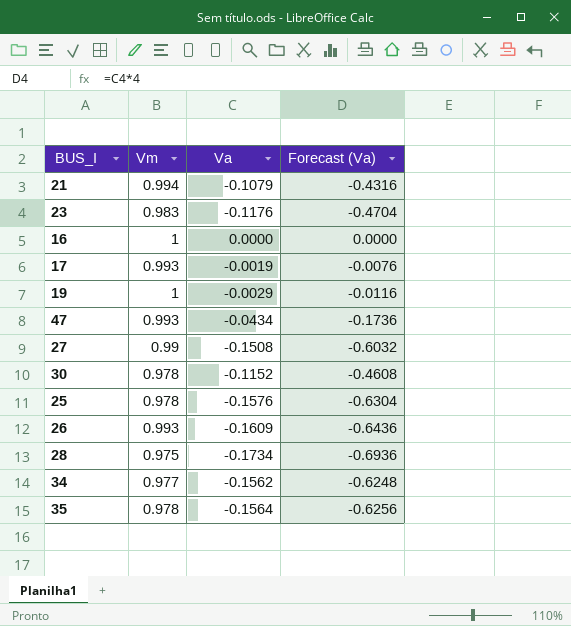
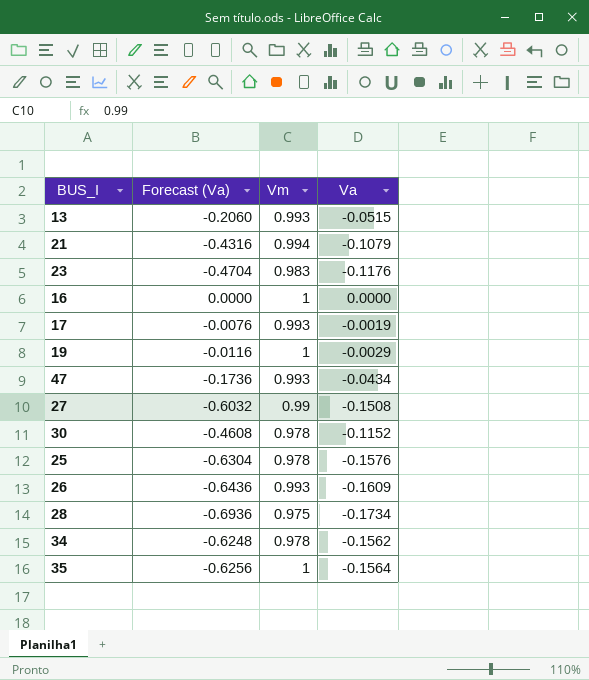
column Forecast (Va) | position: 4 -> 2
row 13: none -> -0.2060 | 0.993 | -0.0515
34 | Vm: 0.977 -> 0.978
35 | Vm: 0.978 -> 1

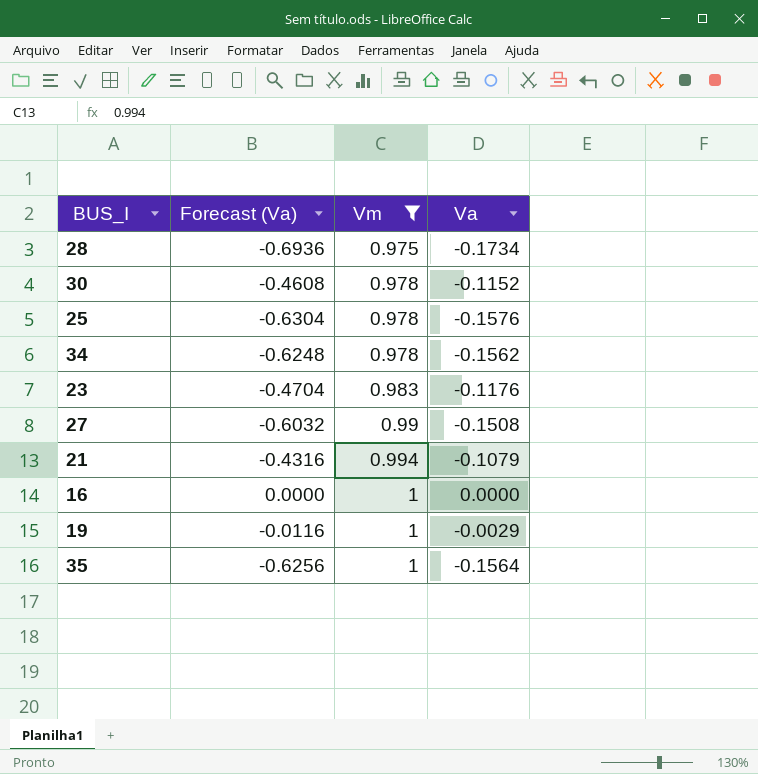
filter: none -> Vm != 0.993
row order: none -> Vm ascending

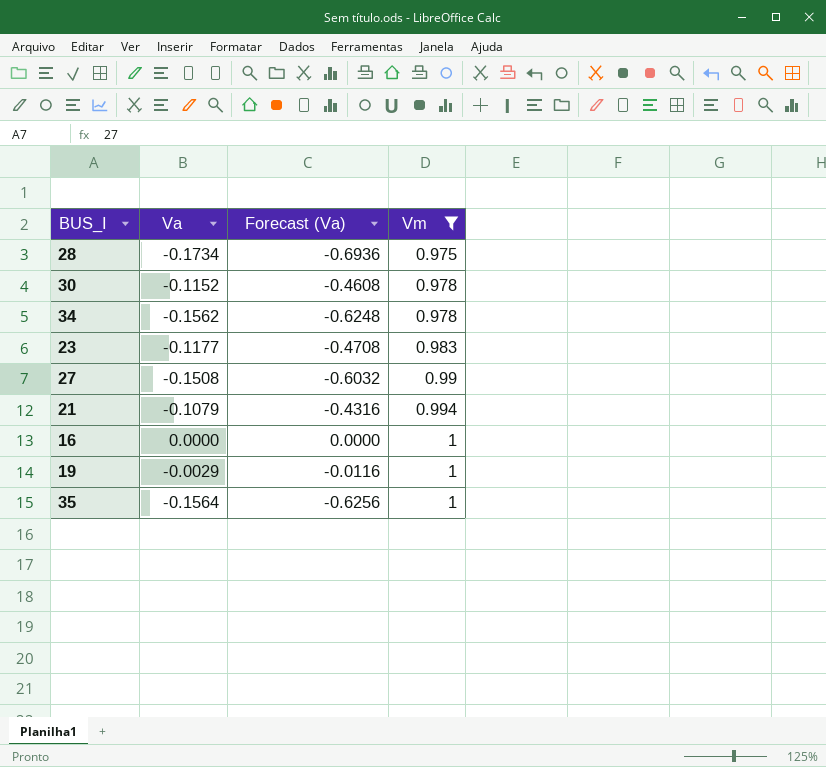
column Va | position: 4 -> 2
row 25: -0.6304 | 0.978 | -0.1576 -> none
23 | Va: -0.1176 -> -0.1177
23 | Forecast (Va): -0.4704 -> -0.4708

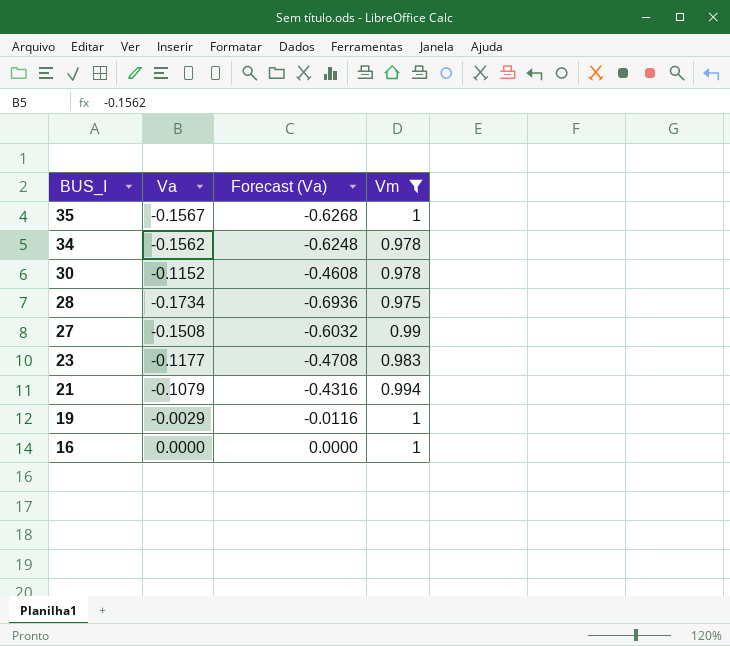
row order: Vm ascending -> BUS_I descending
35 | Va: -0.1564 -> -0.1567
35 | Forecast (Va): -0.6256 -> -0.6268

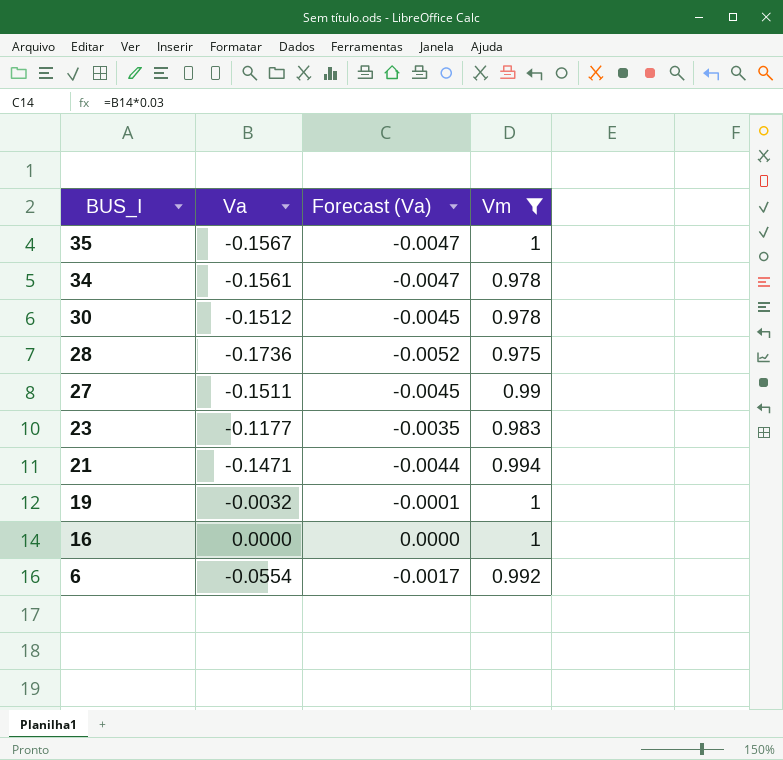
column Forecast (Va) | formula: [Va] * 4 -> [Va] * 0.03
34 | Va: -0.1562 -> -0.1561
30 | Va: -0.1152 -> -0.1512
28 | Va: -0.1734 -> -0.1736
27 | Va: -0.1508 -> -0.1511
21 | Va: -0.1079 -> -0.1471
19 | Va: -0.0029 -> -0.0032
row 6: none -> -0.0554 | -0.0017 | 0.992

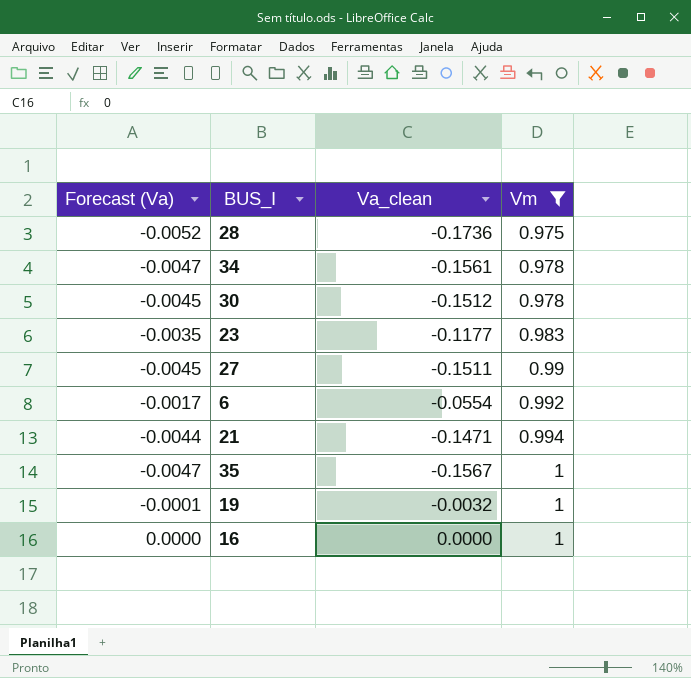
row order: BUS_I descending -> Vm ascending
column Forecast (Va) | position: 3 -> 1
column name: Va -> Va_clean

